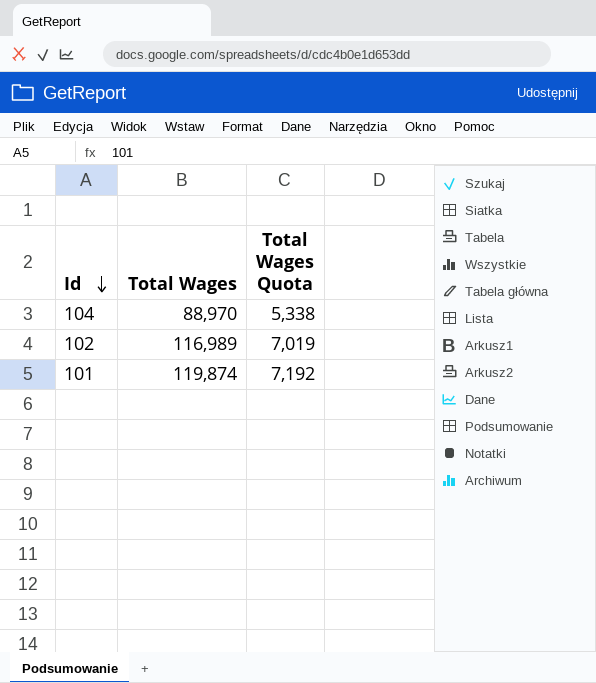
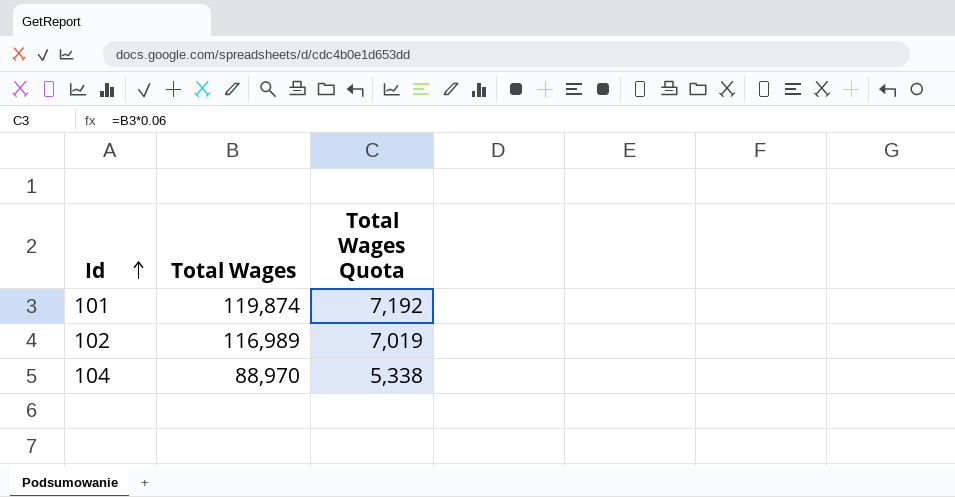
row order: Id descending -> Id ascending

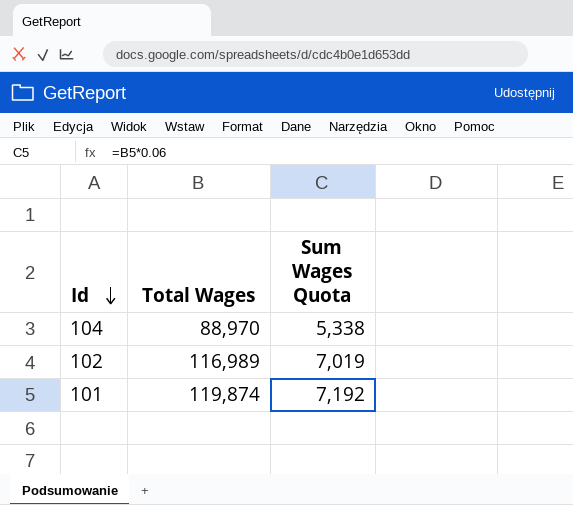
row order: Id ascending -> Id descending
column name: Total Wages Quota -> Sum Wages Quota

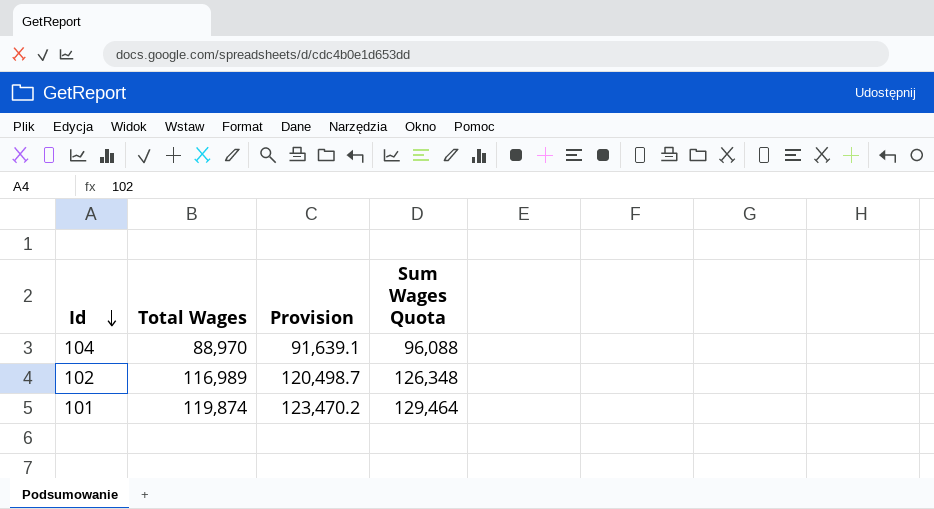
column Provision | formula: none -> [Total Wages] * 1.03
column Sum Wages Quota | formula: [Total Wages] * 0.06 -> [Total Wages] * 1.08

